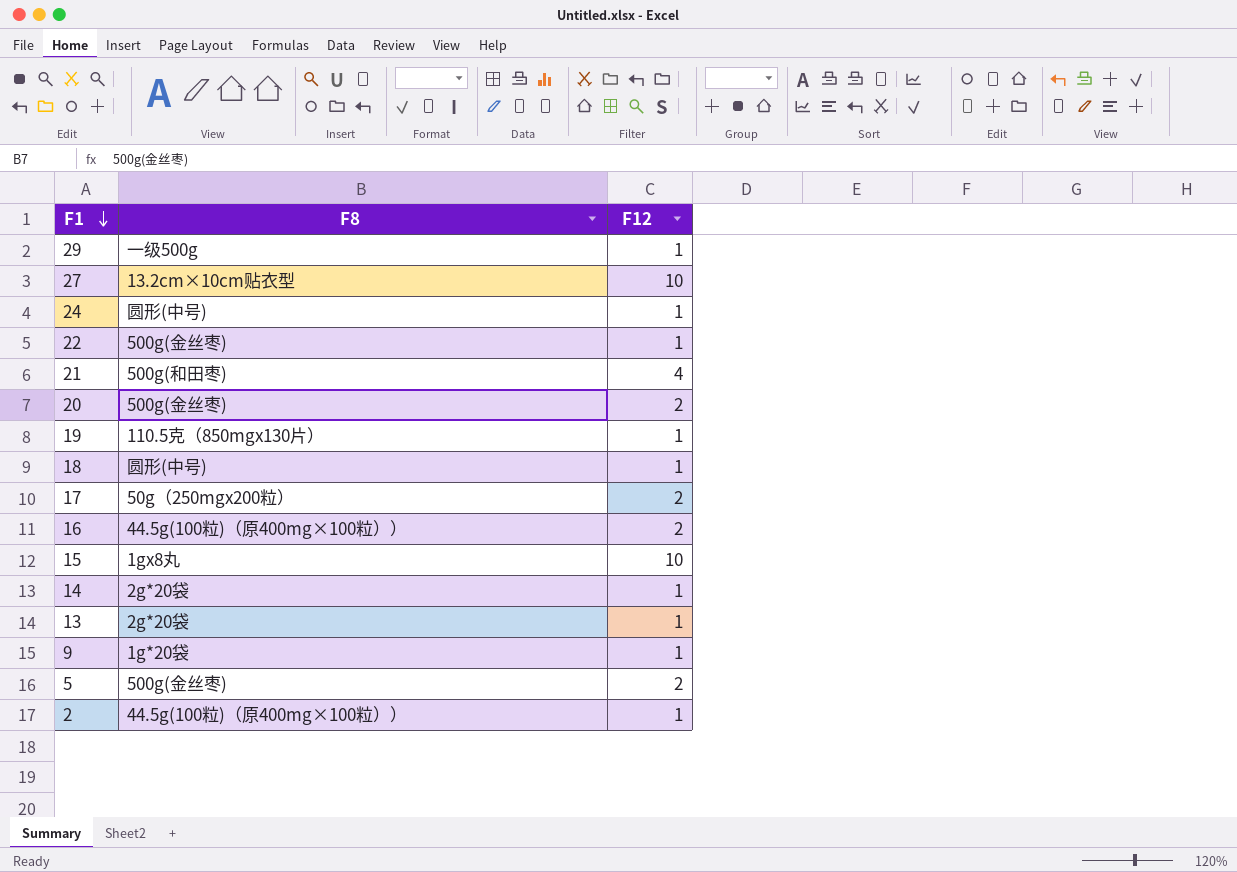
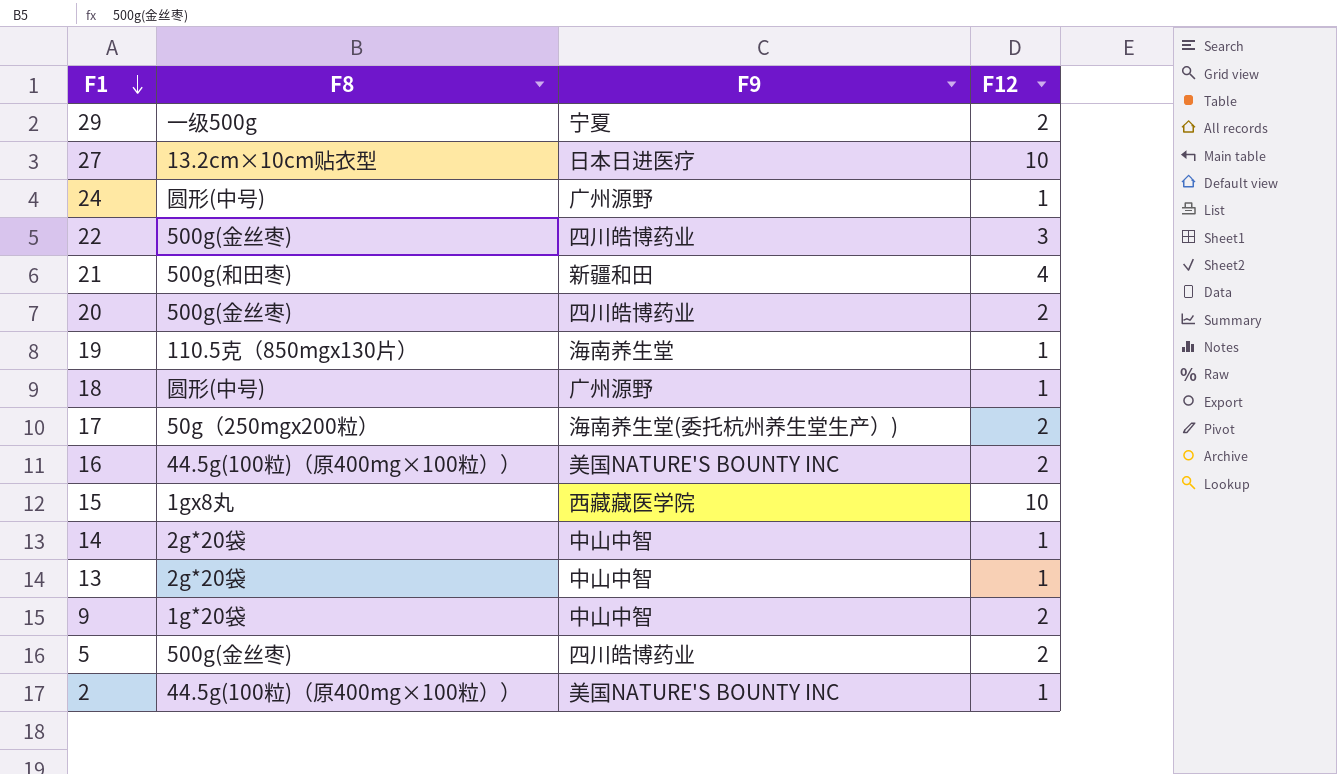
column F9 | position: none -> 3
29 | F12: 1 -> 2
22 | F12: 1 -> 3
9 | F12: 1 -> 2

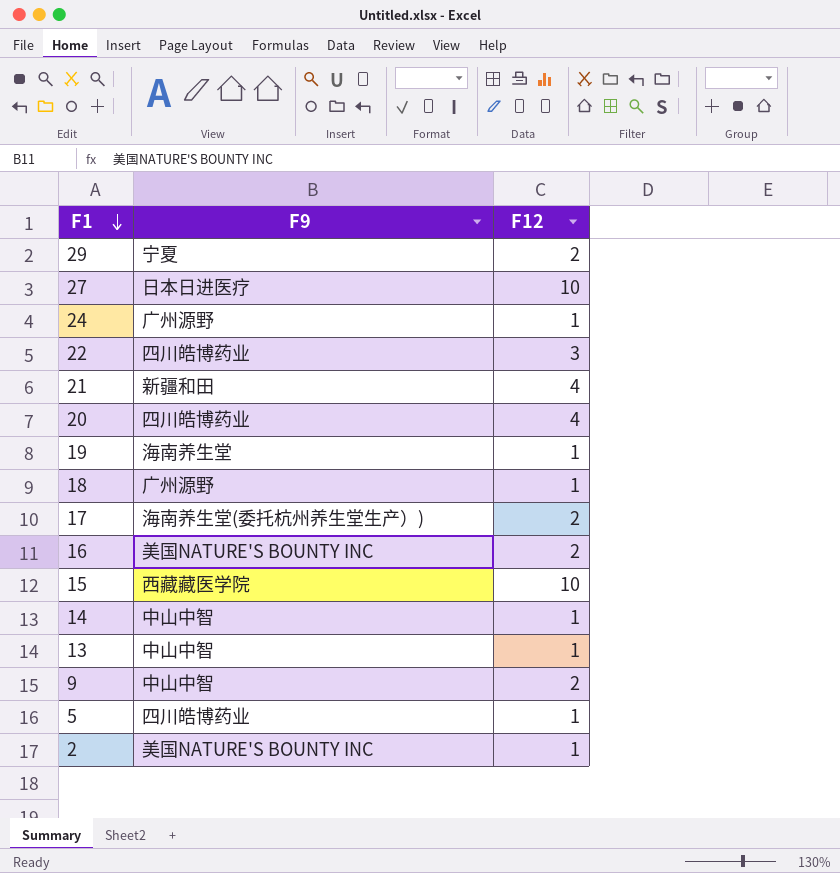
column F8 | position: 2 -> none
20 | F12: 2 -> 4
5 | F12: 2 -> 1

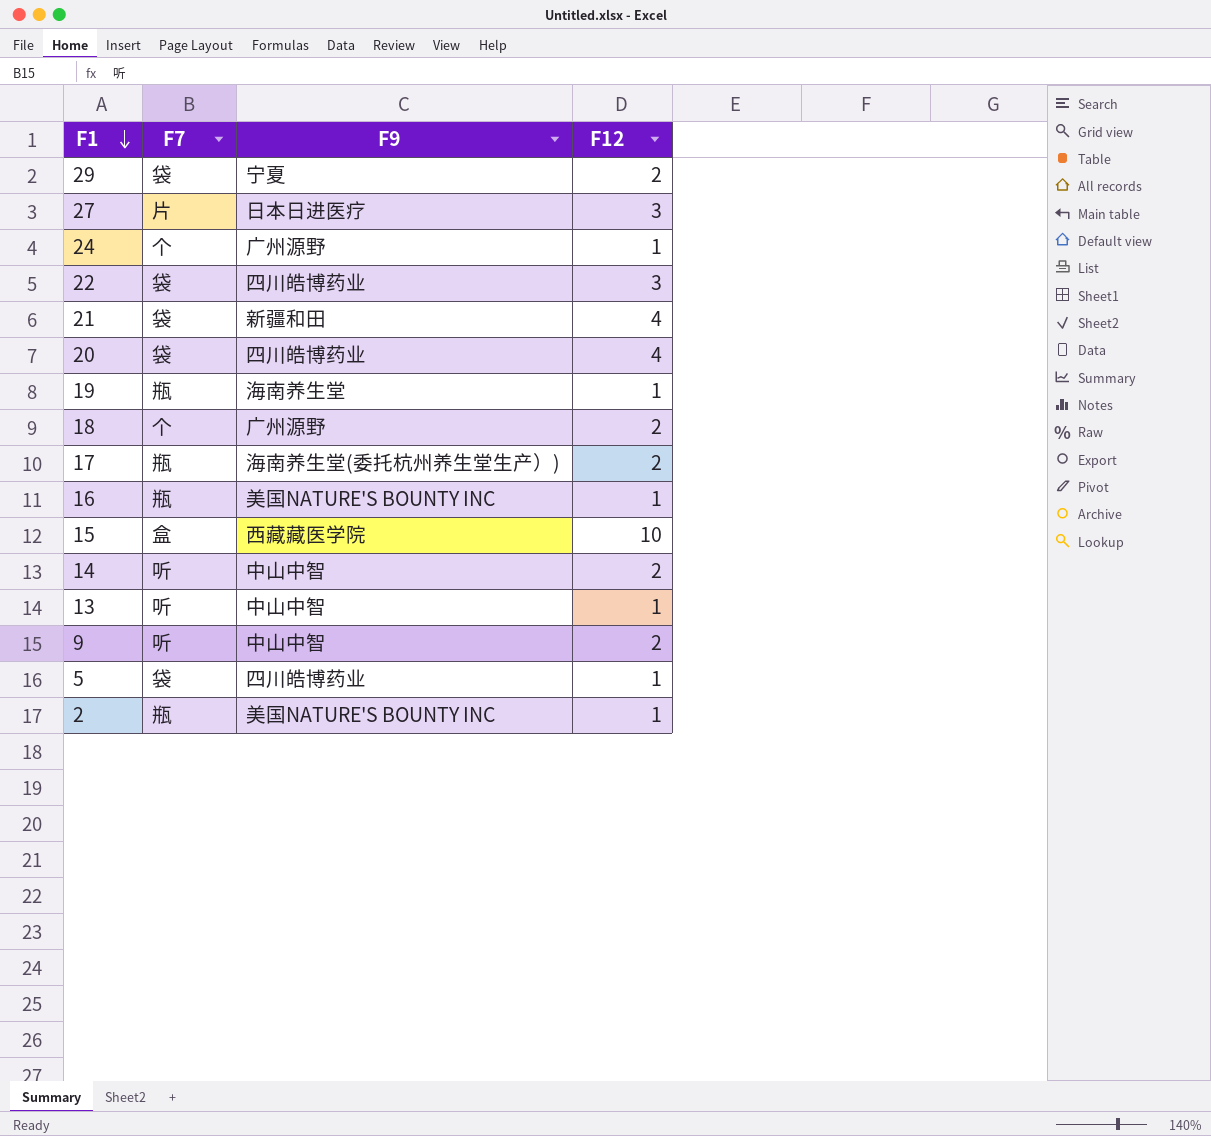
column F7 | position: none -> 2
27 | F12: 10 -> 3
18 | F12: 1 -> 2
16 | F12: 2 -> 1
14 | F12: 1 -> 2

